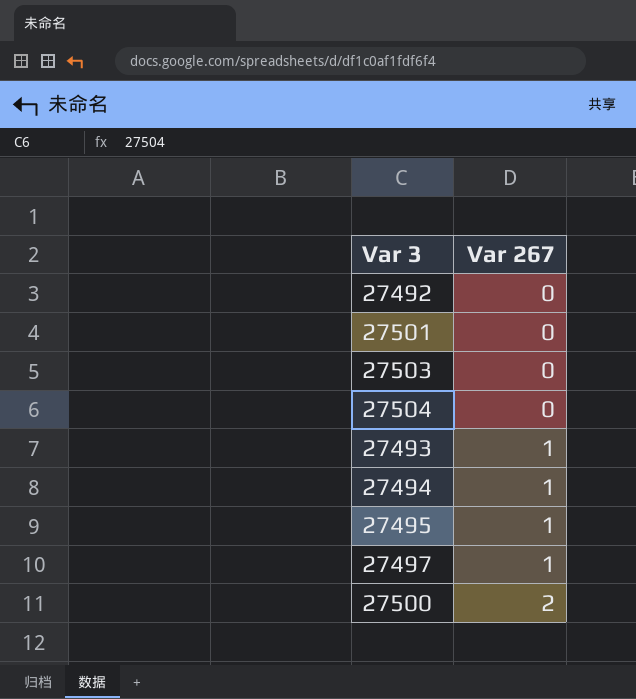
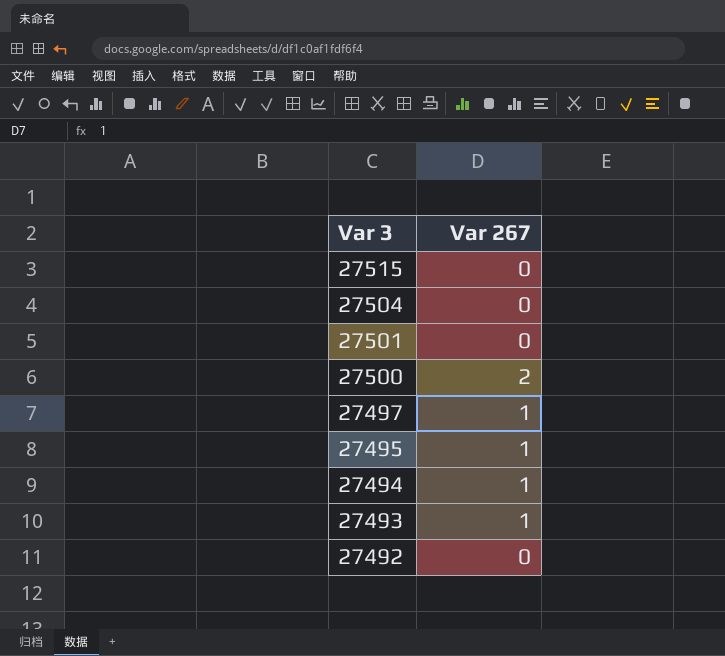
row order: Var 267 ascending -> Var 3 descending
row 27503: 0 -> none
row 27515: none -> 0

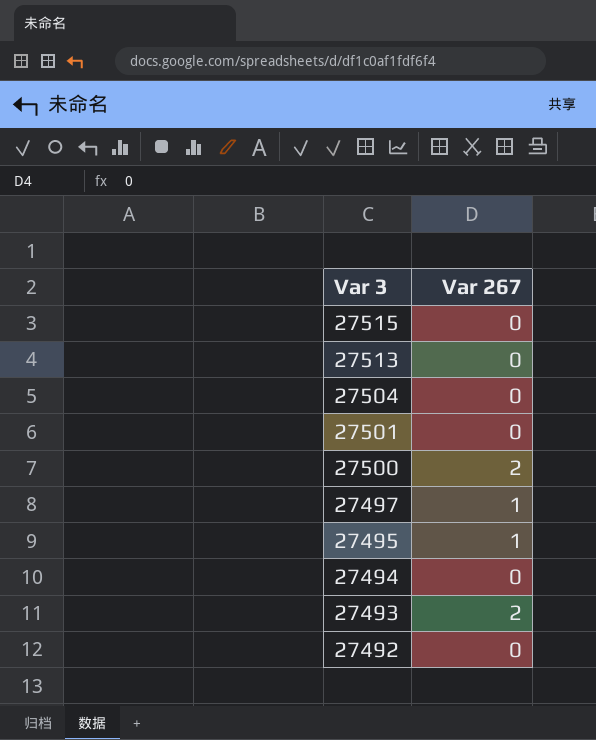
row 27513: none -> 0
27494 | Var 267: 1 -> 0
27493 | Var 267: 1 -> 2

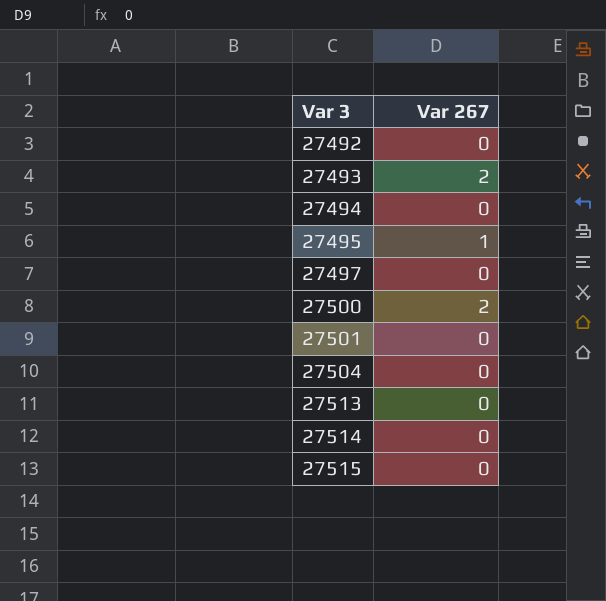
row order: Var 3 descending -> Var 3 ascending
27497 | Var 267: 1 -> 0
row 27514: none -> 0

